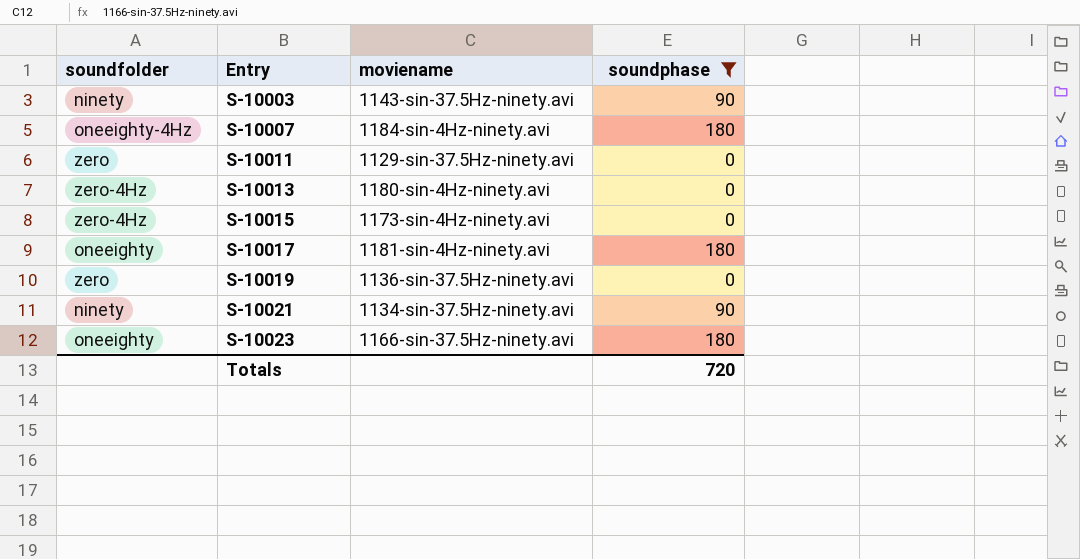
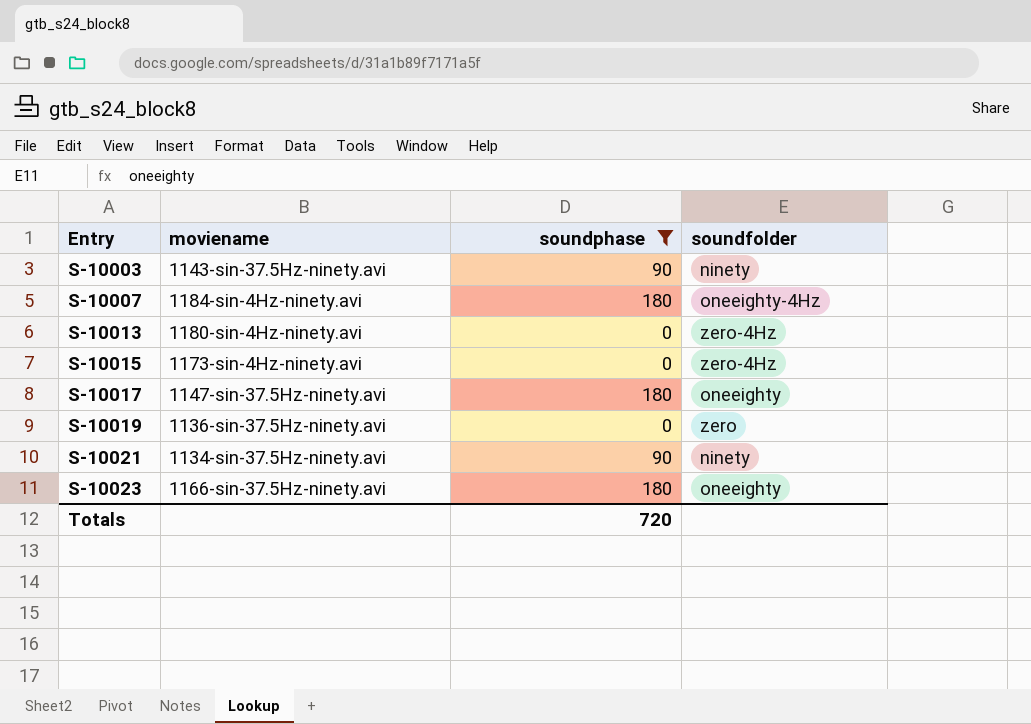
column soundfolder | position: 1 -> 4
row S-10011: zero | 1129-sin-37.5Hz-ninety.avi | 0 -> none
S-10017 | moviename: 1181-sin-4Hz-ninety.avi -> 1147-sin-37.5Hz-ninety.avi

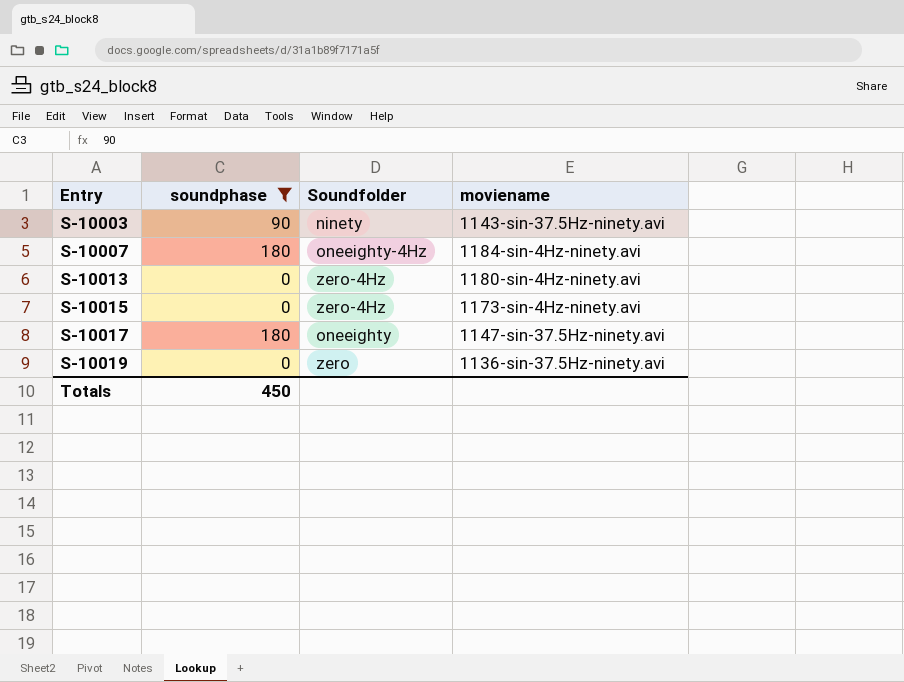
column name: soundfolder -> Soundfolder
column moviename | position: 2 -> 4
row S-10021: 1134-sin-37.5Hz-ninety.avi | 90 | ninety -> none
row S-10023: 1166-sin-37.5Hz-ninety.avi | 180 | oneeighty -> none
Totals | soundphase: 720 -> 450

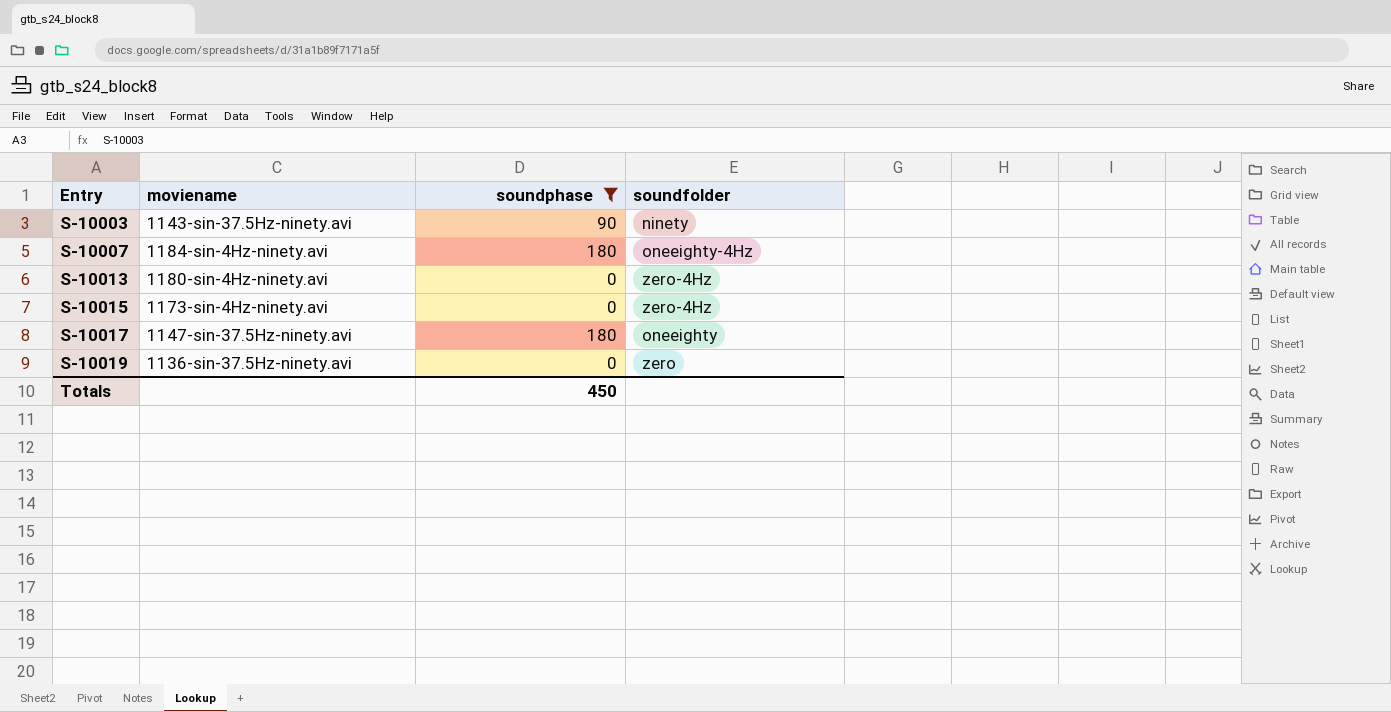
column moviename | position: 4 -> 2
column name: Soundfolder -> soundfolder

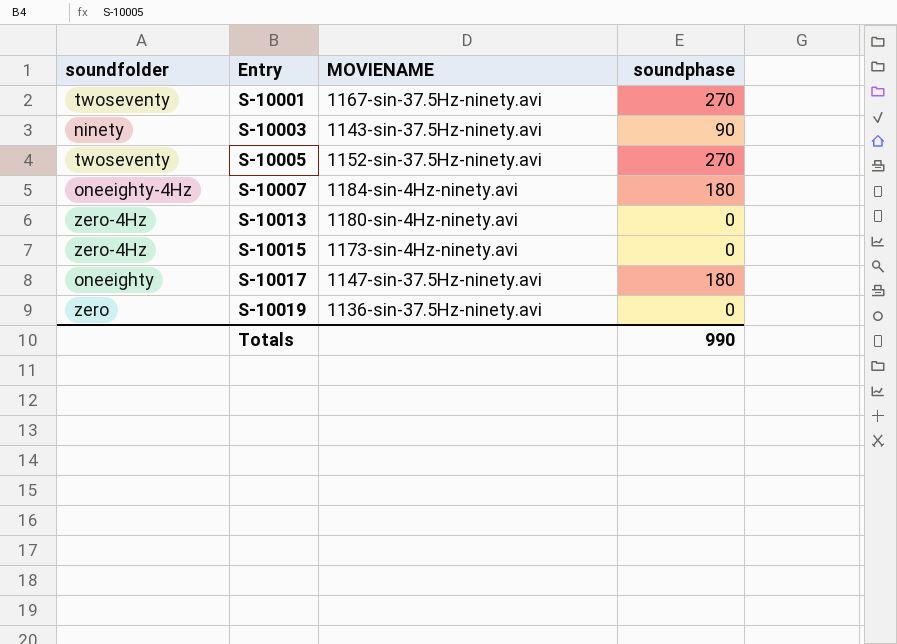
filter: soundphase != 270 -> none
column soundfolder | position: 4 -> 1
column name: moviename -> MOVIENAME
Totals | soundphase: 450 -> 990

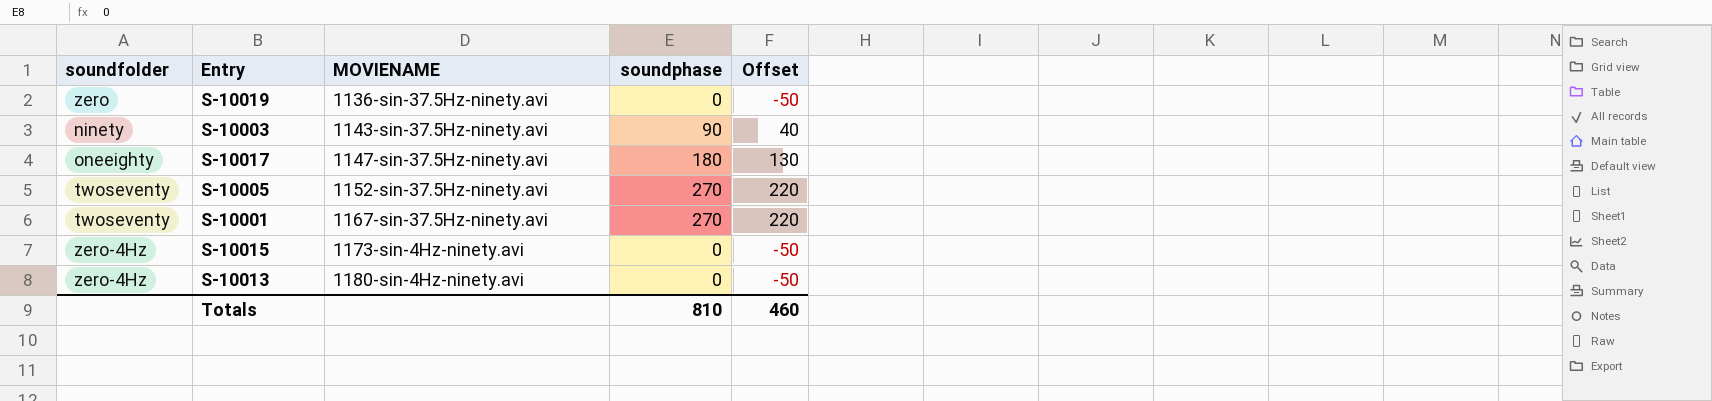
row order: Entry ascending -> MOVIENAME ascending
column Offset | formula: none -> [soundphase] - 50
row S-10007: oneeighty-4Hz | 1184-sin-4Hz-ninety.avi | 180 -> none
Totals | soundphase: 990 -> 810

